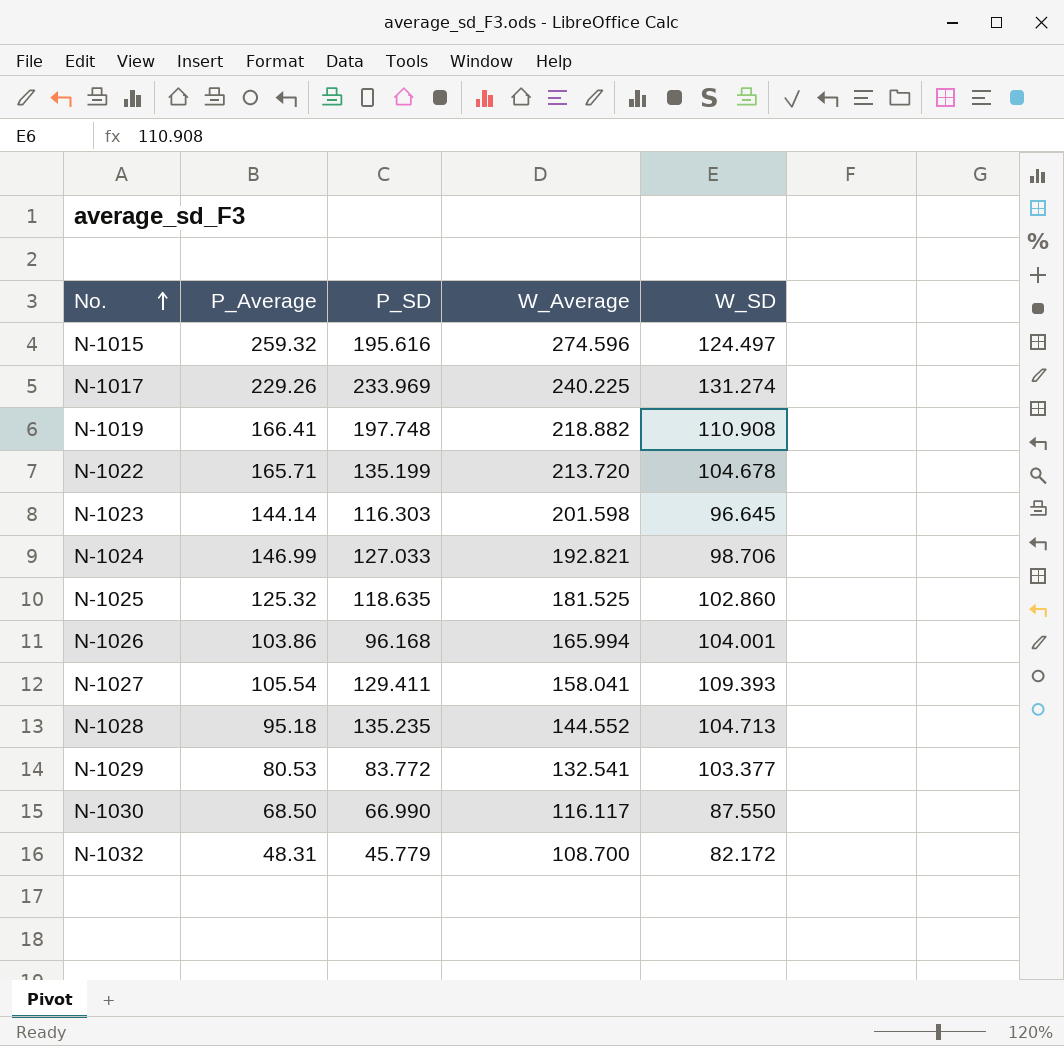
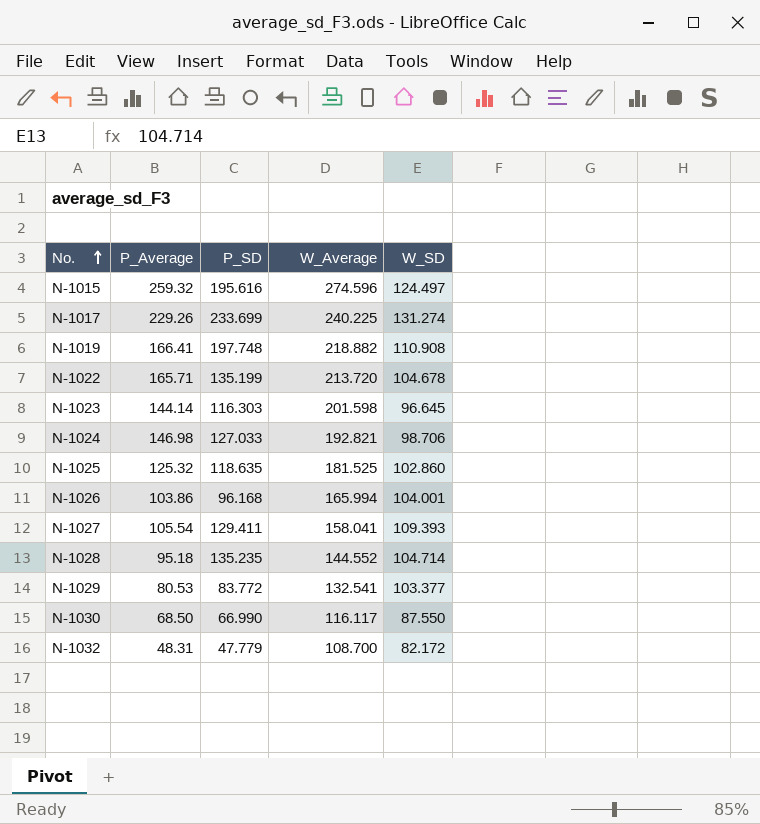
N-1017 | P_SD: 233.969 -> 233.699
N-1024 | P_Average: 146.99 -> 146.98
N-1028 | W_SD: 104.713 -> 104.714
N-1032 | P_SD: 45.779 -> 47.779

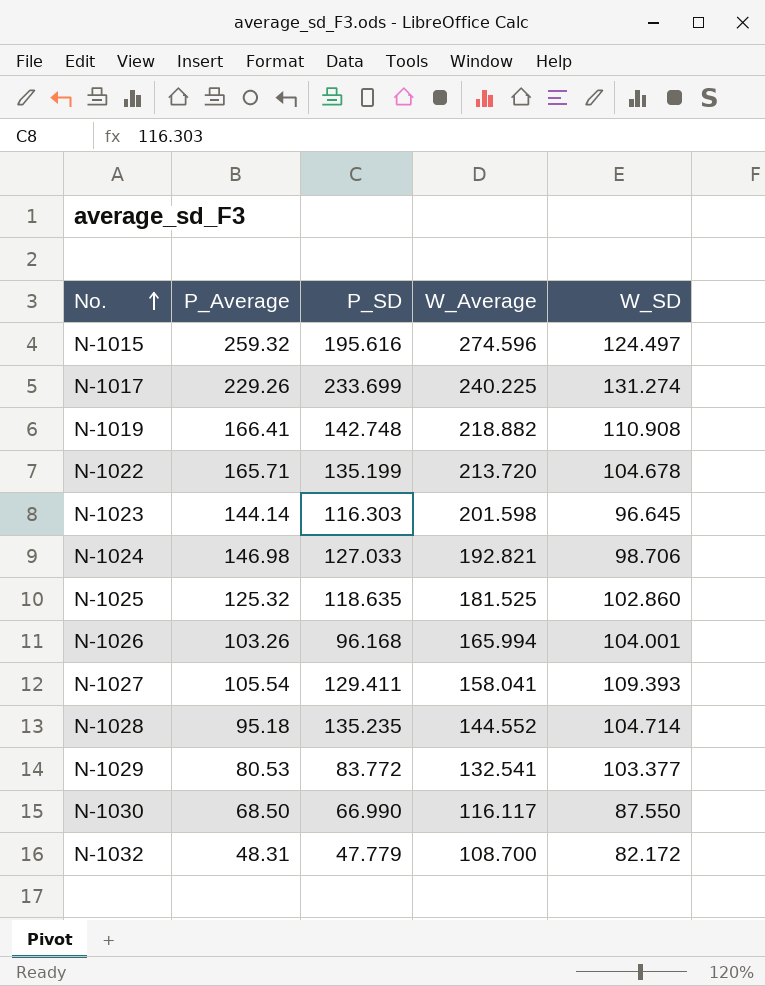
N-1019 | P_SD: 197.748 -> 142.748
N-1026 | P_Average: 103.86 -> 103.26

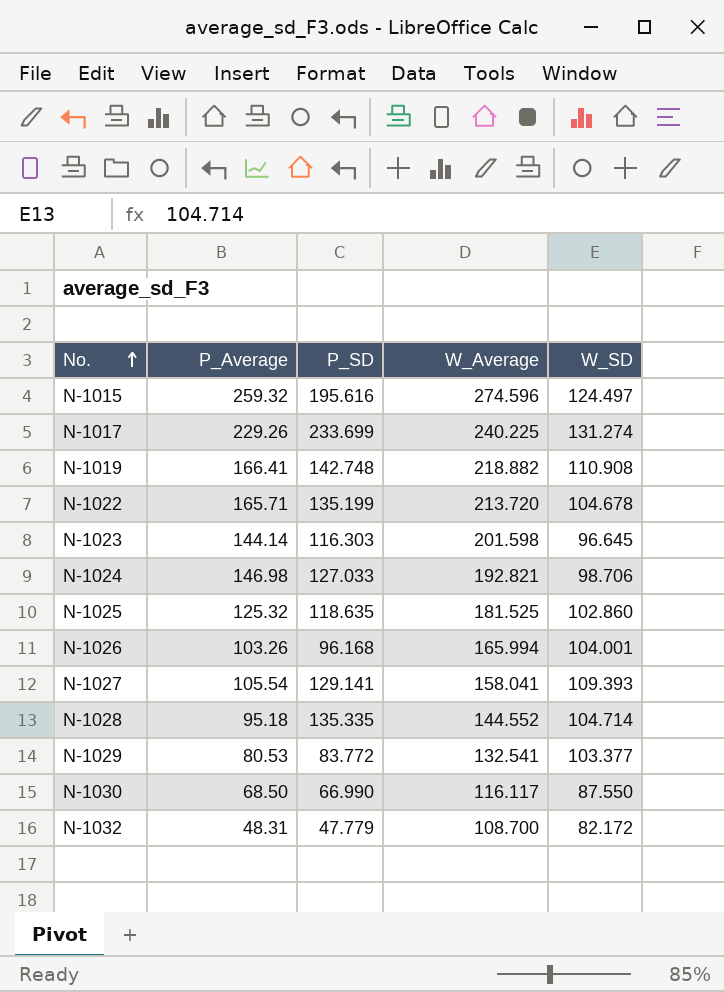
N-1027 | P_SD: 129.411 -> 129.141
N-1028 | P_SD: 135.235 -> 135.335

